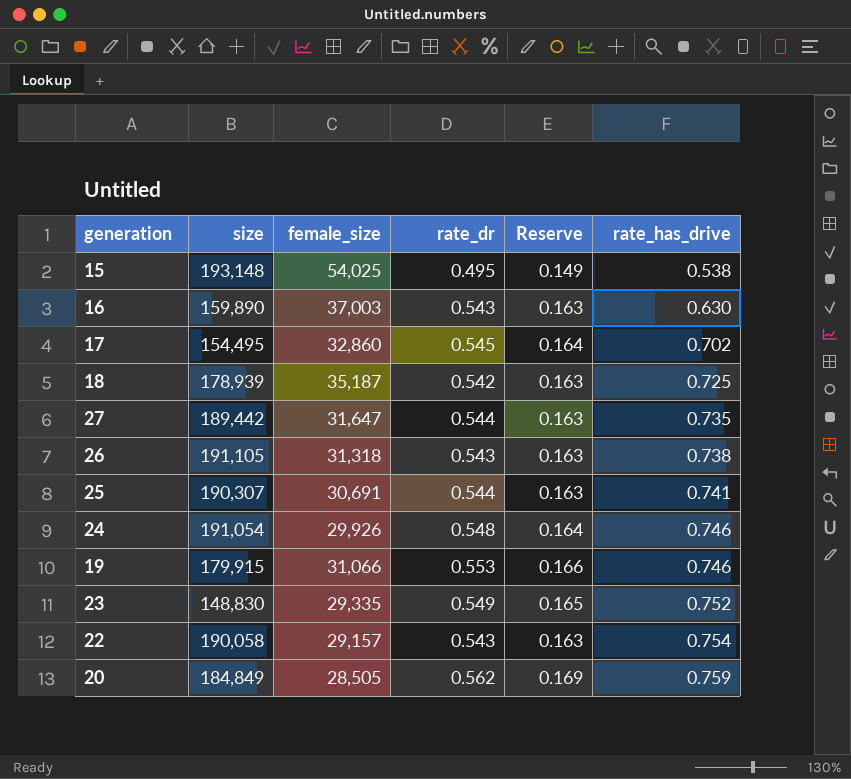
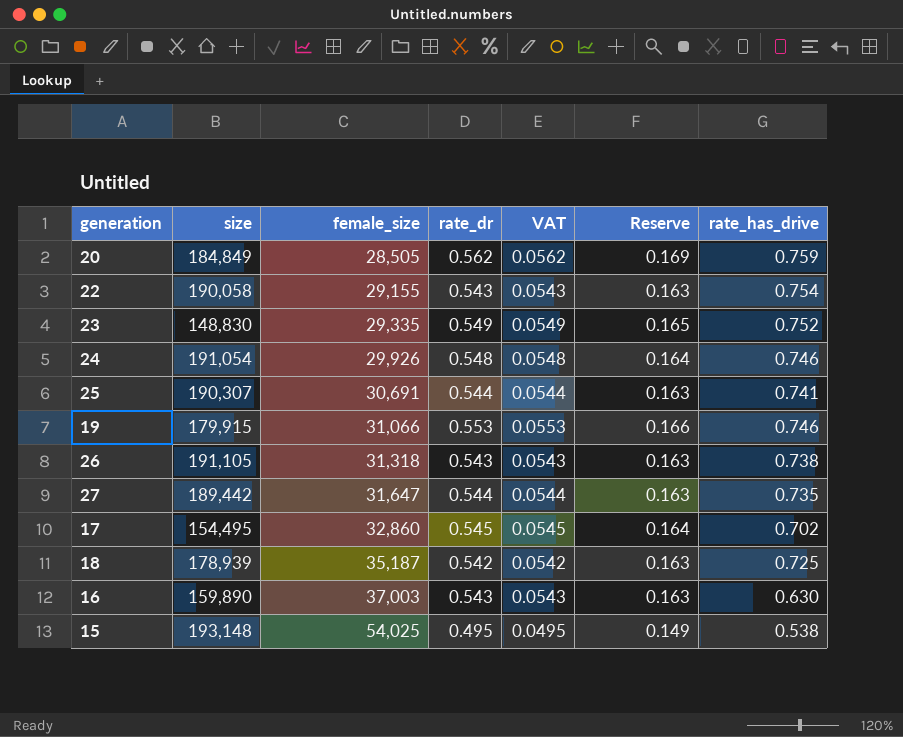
row order: rate_has_drive ascending -> female_size ascending
column VAT | formula: none -> [rate_dr] * 0.1
22 | female_size: 29,157 -> 29,155

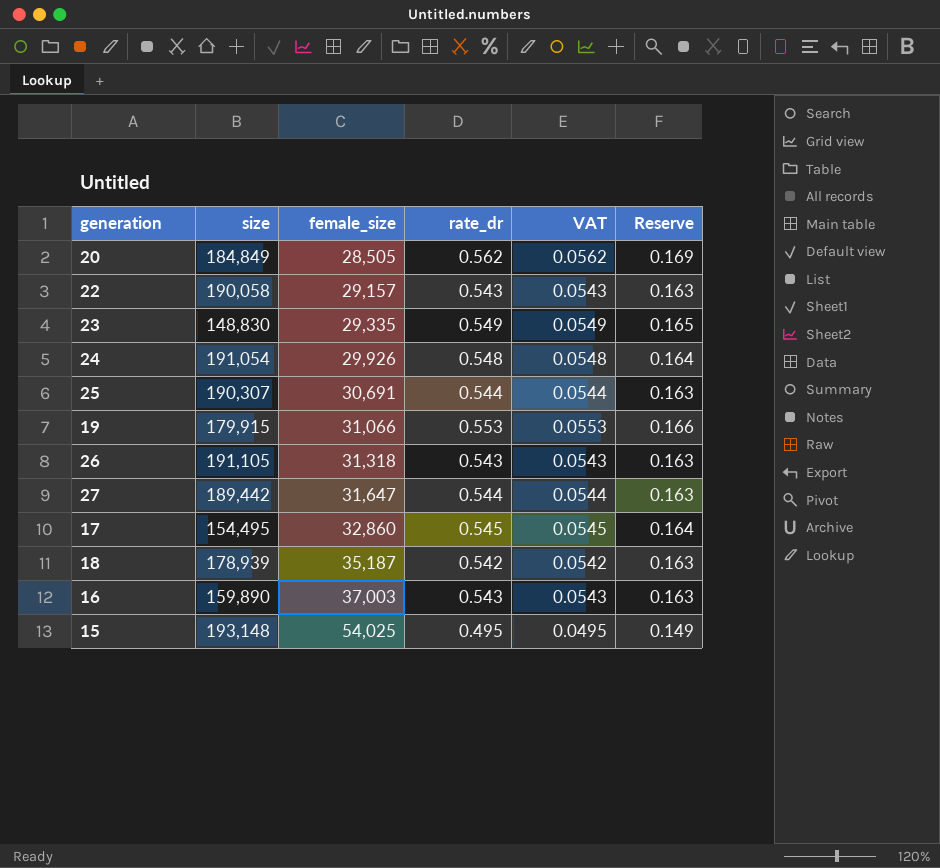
column rate_has_drive | position: 7 -> none
22 | female_size: 29,155 -> 29,157

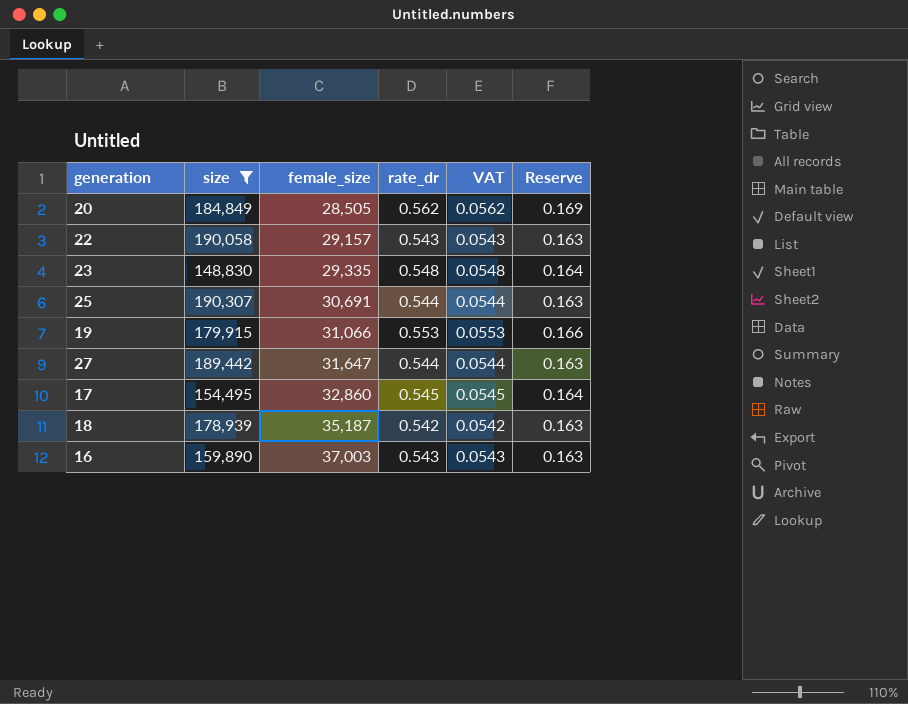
filter: none -> size <= 190,307
23 | rate_dr: 0.549 -> 0.548
23 | VAT: 0.0549 -> 0.0548
23 | Reserve: 0.165 -> 0.164

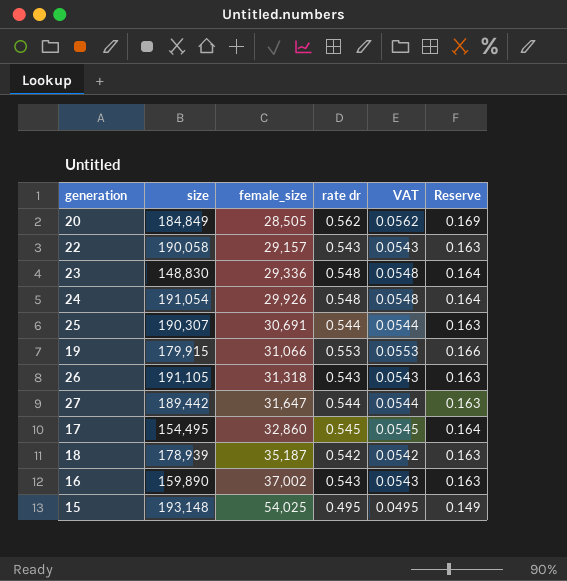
filter: size <= 190,307 -> none
column name: rate_dr -> rate dr
23 | female_size: 29,335 -> 29,336
16 | female_size: 37,003 -> 37,002

